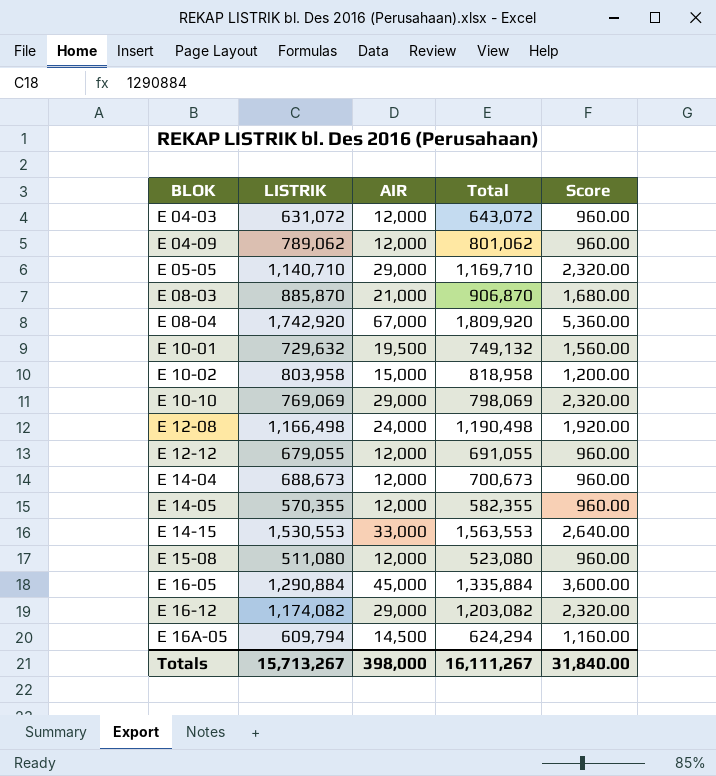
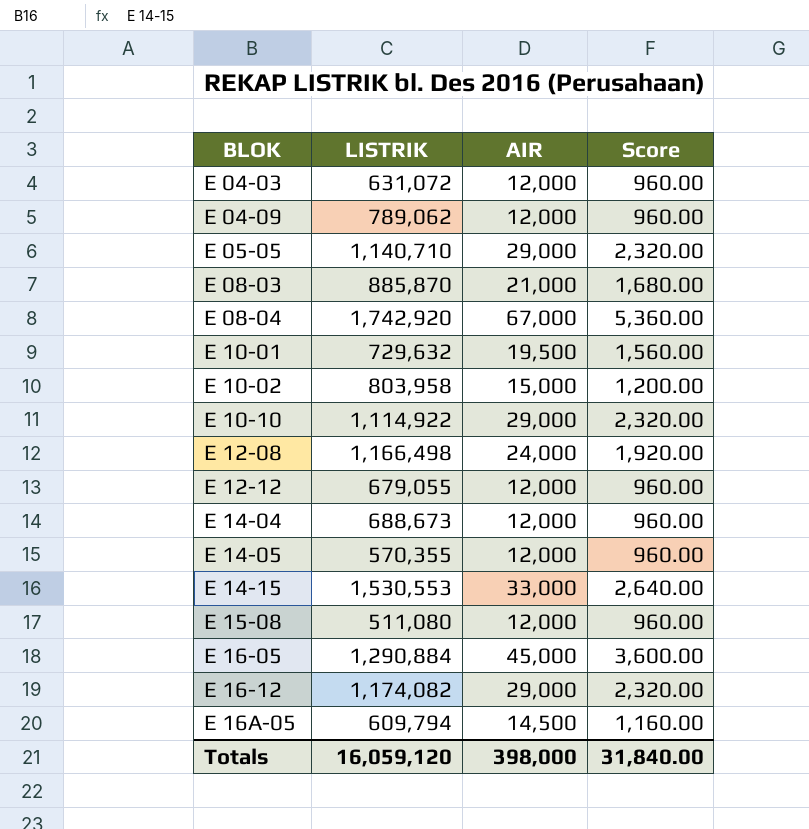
column Total | formula: [LISTRIK] + [AIR] -> none
E 10-10 | LISTRIK: 769,069 -> 1,114,922
Totals | LISTRIK: 15,713,267 -> 16,059,120

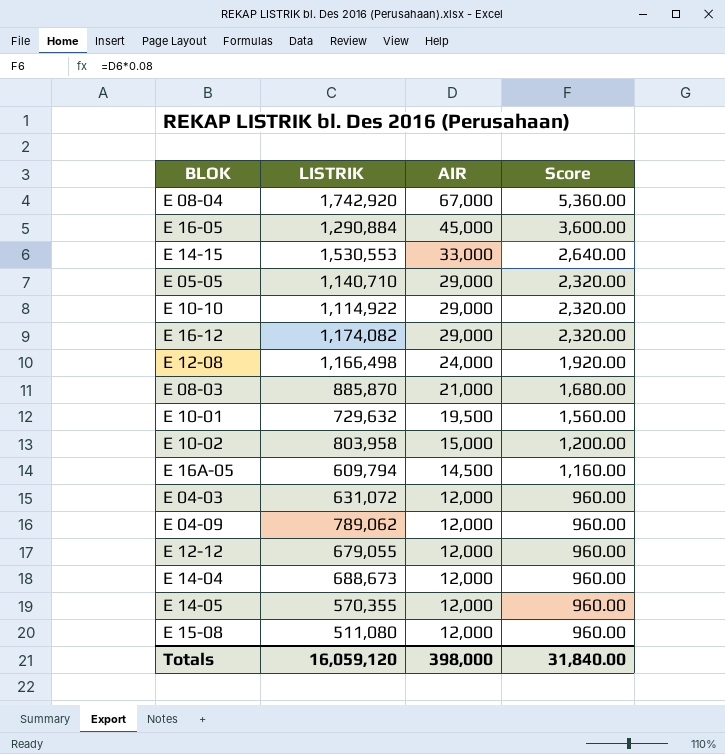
row order: BLOK ascending -> AIR descending

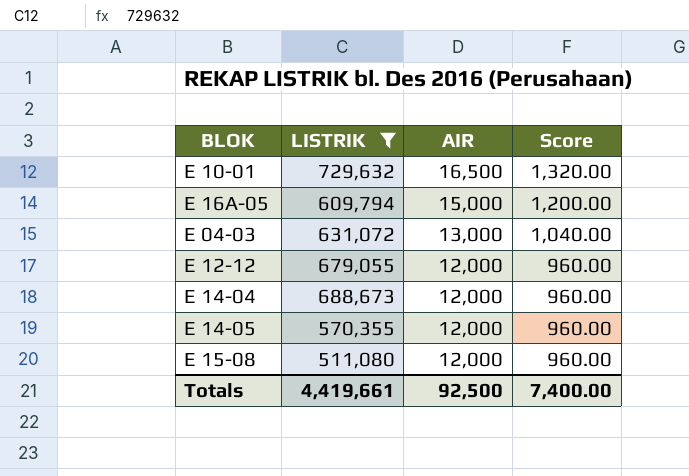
filter: none -> LISTRIK <= 729,632
E 10-01 | AIR: 19,500 -> 16,500
E 10-01 | Score: 1,560.00 -> 1,320.00
E 16A-05 | AIR: 14,500 -> 15,000
E 16A-05 | Score: 1,160.00 -> 1,200.00
E 04-03 | AIR: 12,000 -> 13,000
E 04-03 | Score: 960.00 -> 1,040.00
Totals | LISTRIK: 16,059,120 -> 4,419,661
Totals | AIR: 398,000 -> 92,500
Totals | Score: 31,840.00 -> 7,400.00

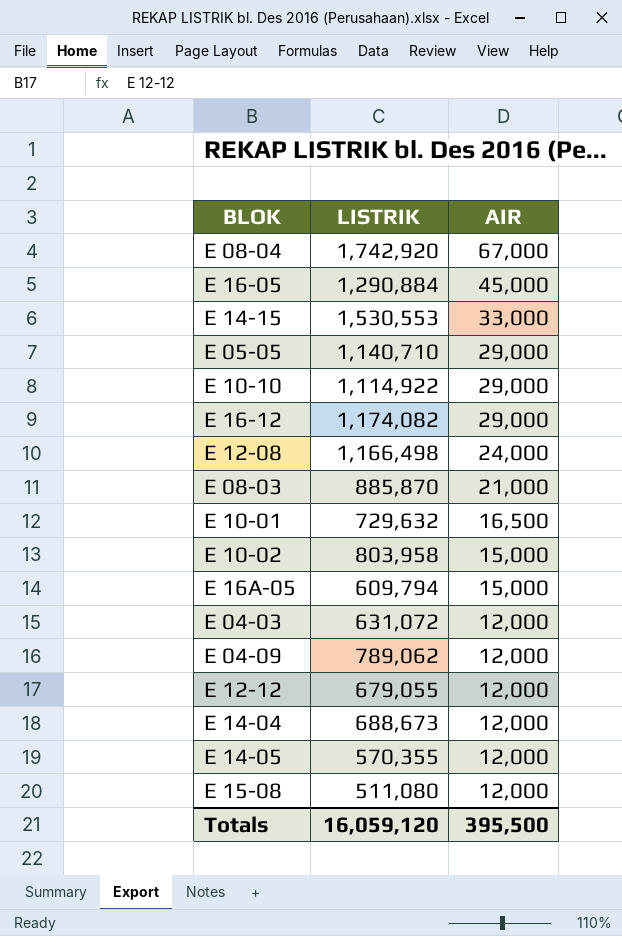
filter: LISTRIK <= 729,632 -> none
column Score | formula: [AIR] * 0.08 -> none
E 04-03 | AIR: 13,000 -> 12,000
Totals | LISTRIK: 4,419,661 -> 16,059,120
Totals | AIR: 92,500 -> 395,500

